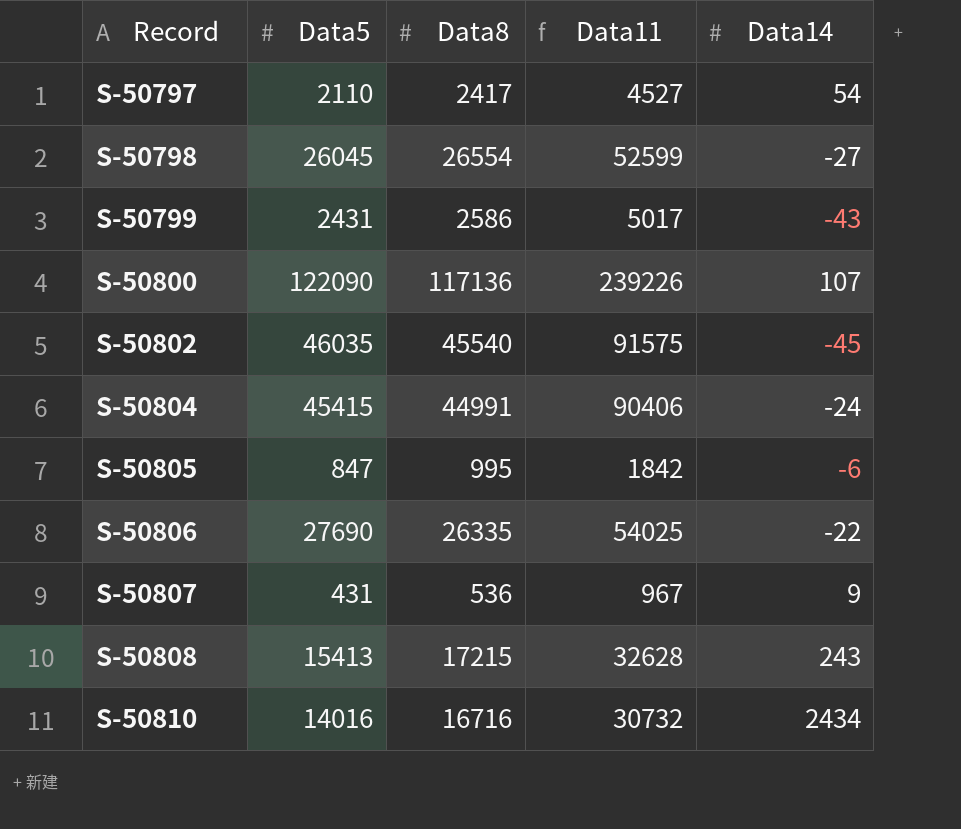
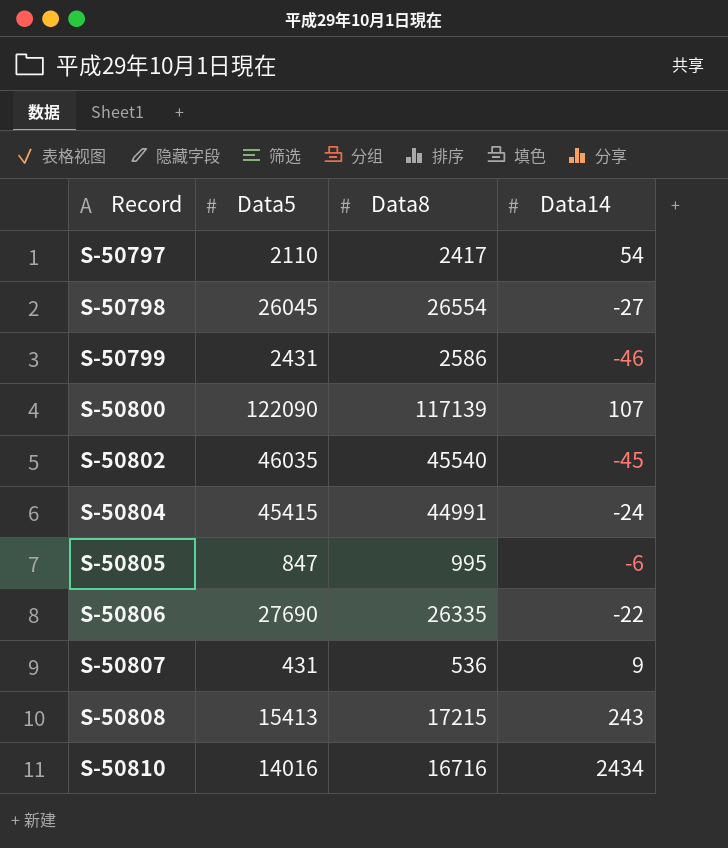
column Data11 | formula: [Data5] + [Data8] -> none
S-50799 | Data14: -43 -> -46
S-50800 | Data8: 117136 -> 117139

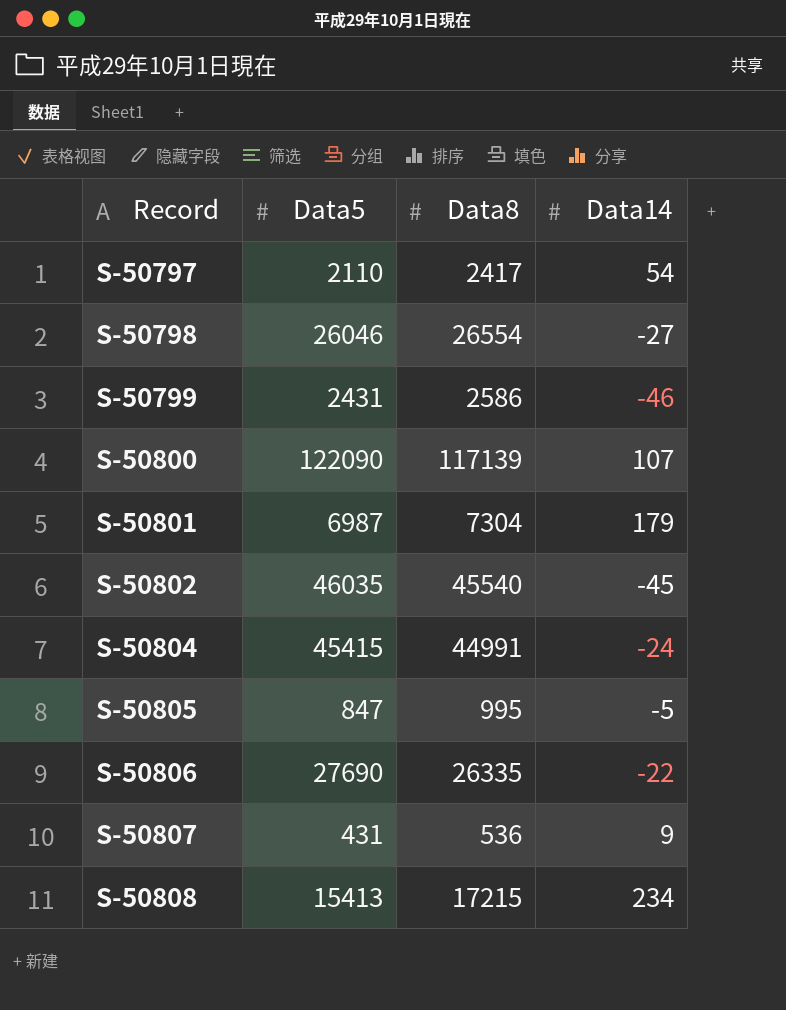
row S-50810: 14016 | 16716 | 2434 -> none
S-50798 | Data5: 26045 -> 26046
row S-50801: none -> 6987 | 7304 | 179
S-50805 | Data14: -6 -> -5
S-50808 | Data14: 243 -> 234

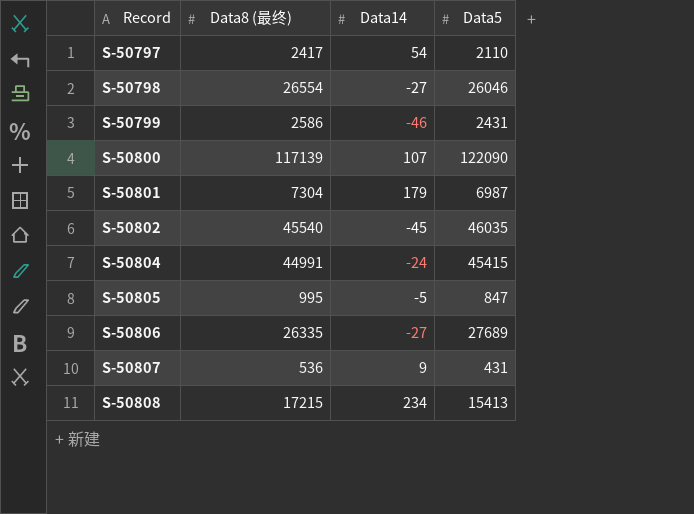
column name: Data8 -> Data8 (最终)
column Data5 | position: 2 -> 4
S-50806 | Data14: -22 -> -27
S-50806 | Data5: 27690 -> 27689

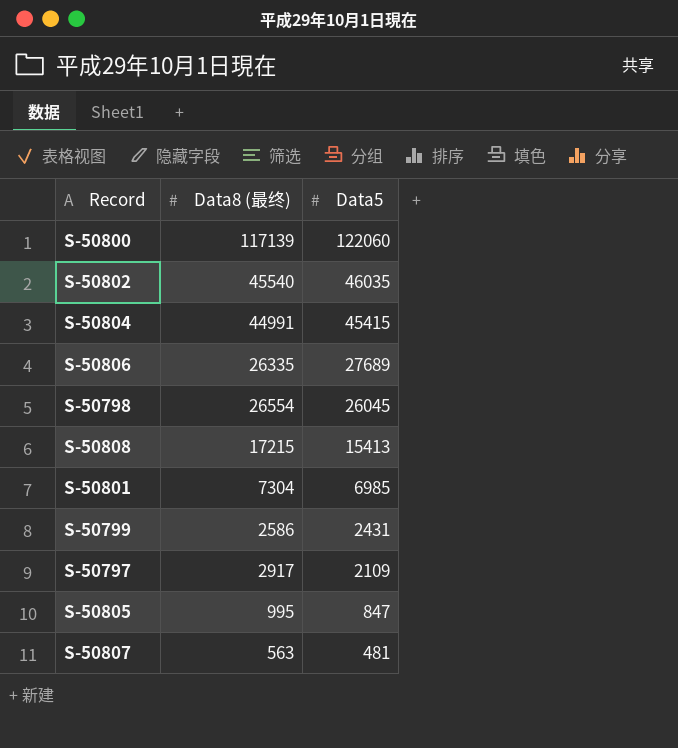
row order: Record ascending -> Data5 descending
column Data14 | position: 3 -> none
S-50800 | Data5: 122090 -> 122060
S-50798 | Data5: 26046 -> 26045
S-50801 | Data5: 6987 -> 6985
S-50797 | Data8 (最终): 2417 -> 2917
S-50797 | Data5: 2110 -> 2109
S-50807 | Data8 (最终): 536 -> 563
S-50807 | Data5: 431 -> 481

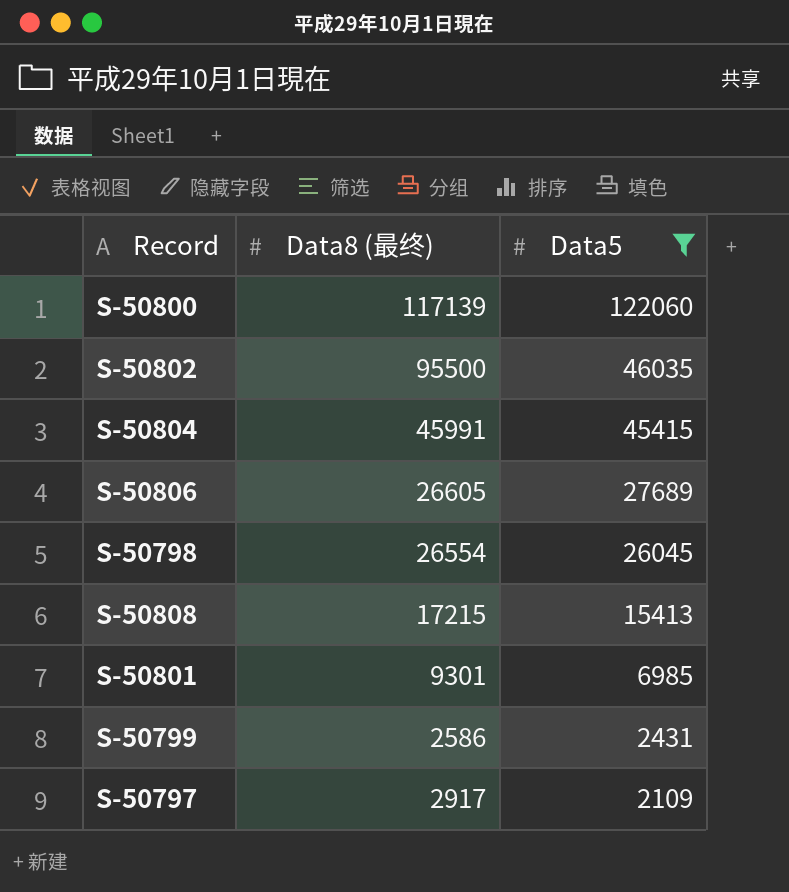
filter: none -> Data5 >= 2109
S-50802 | Data8 (最终): 45540 -> 95500
S-50804 | Data8 (最终): 44991 -> 45991
S-50806 | Data8 (最终): 26335 -> 26605
S-50801 | Data8 (最终): 7304 -> 9301

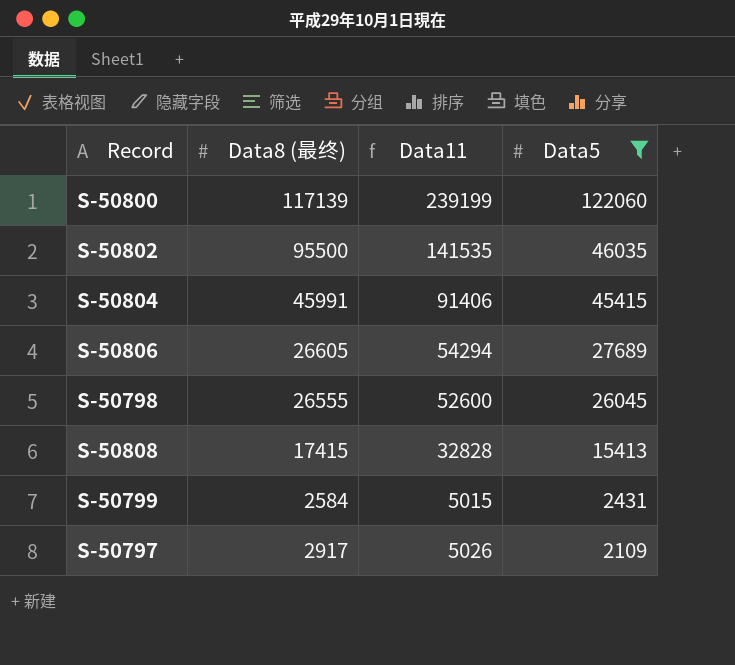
column Data11 | formula: none -> [Data8 (最终)] + [Data5]
row S-50801: 9301 | 6985 -> none
S-50798 | Data8 (最终): 26554 -> 26555
S-50808 | Data8 (最终): 17215 -> 17415
S-50799 | Data8 (最终): 2586 -> 2584

